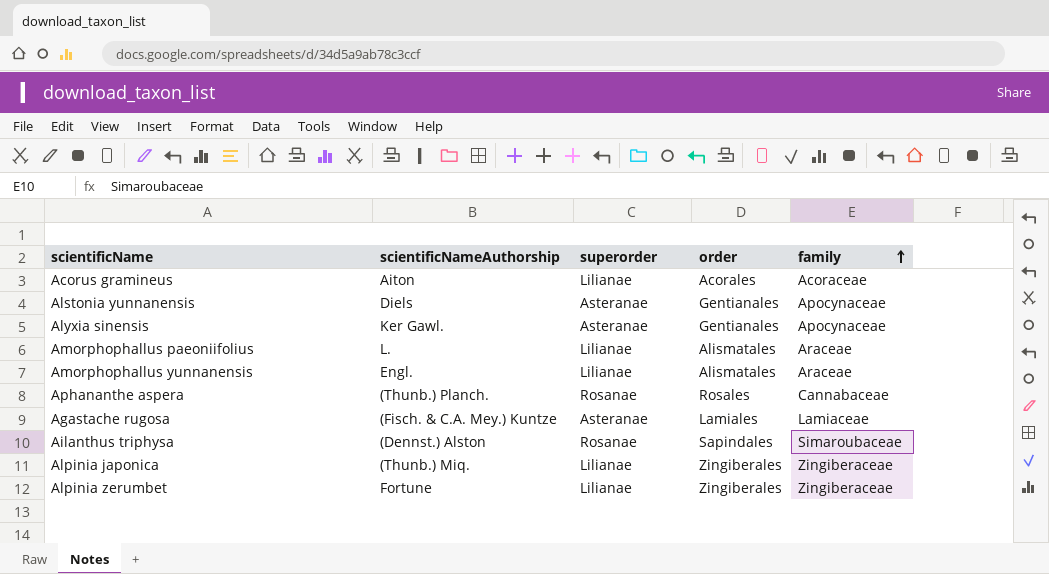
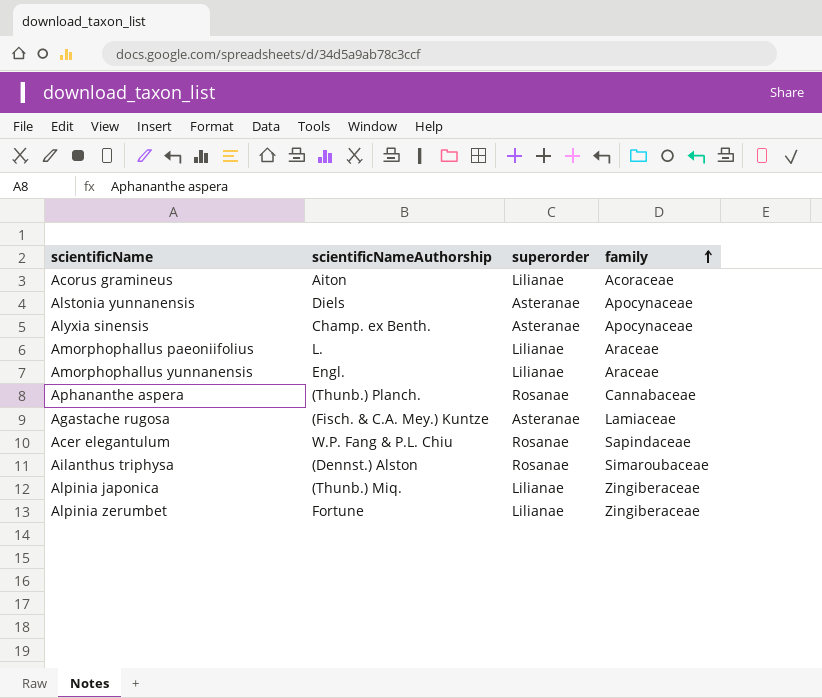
column order | position: 4 -> none
Alyxia sinensis | scientificNameAuthorship: Ker Gawl. -> Champ. ex Benth.
row Acer elegantulum: none -> W.P. Fang & P.L. Chiu | Rosanae | Sapindaceae

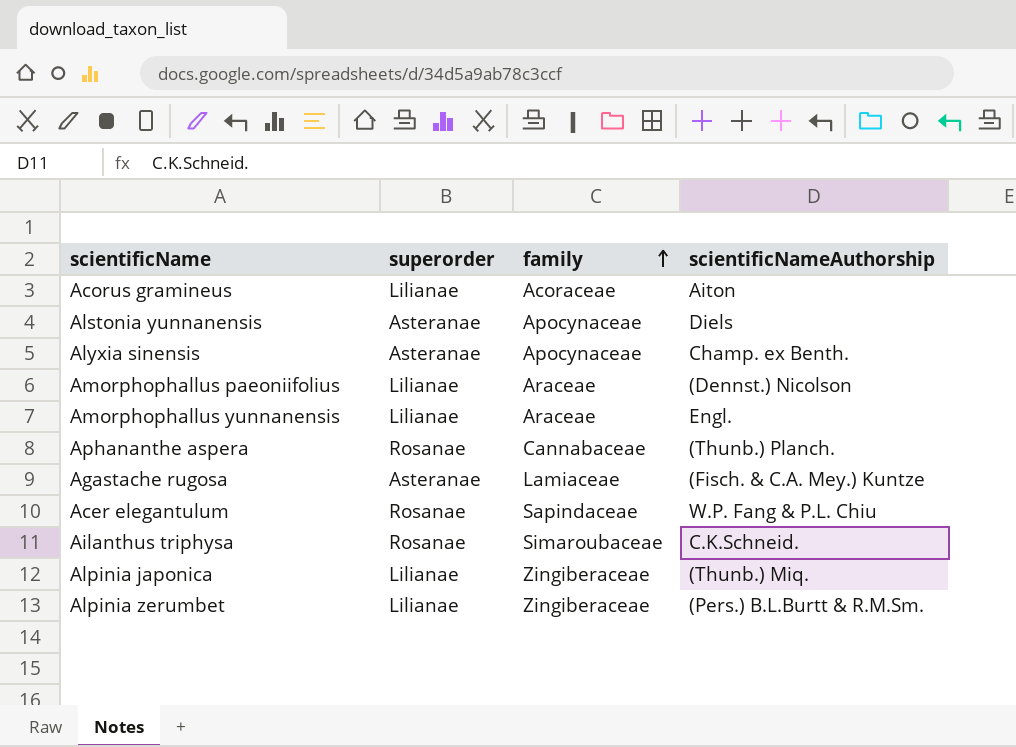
column scientificNameAuthorship | position: 2 -> 4
Amorphophallus paeoniifolius | scientificNameAuthorship: L. -> (Dennst.) Nicolson
Ailanthus triphysa | scientificNameAuthorship: (Dennst.) Alston -> C.K.Schneid.
Alpinia zerumbet | scientificNameAuthorship: Fortune -> (Pers.) B.L.Burtt & R.M.Sm.

